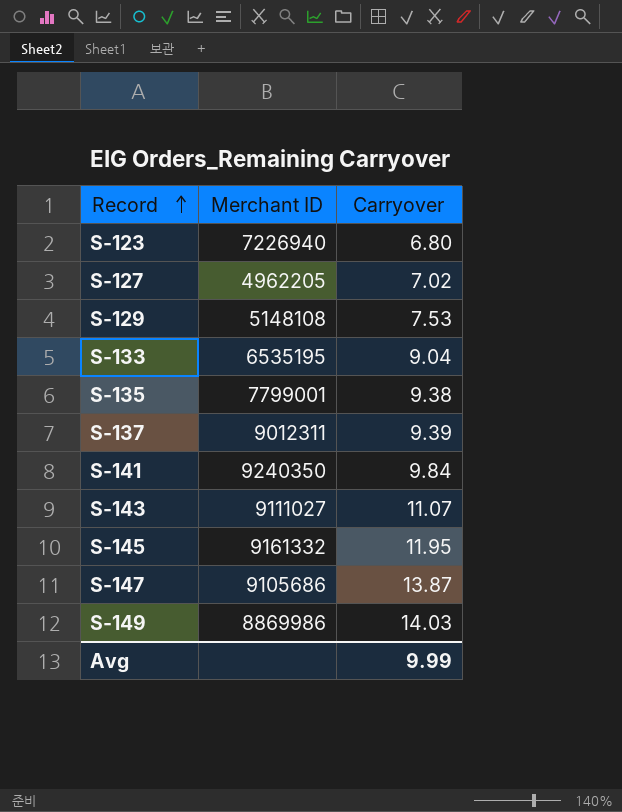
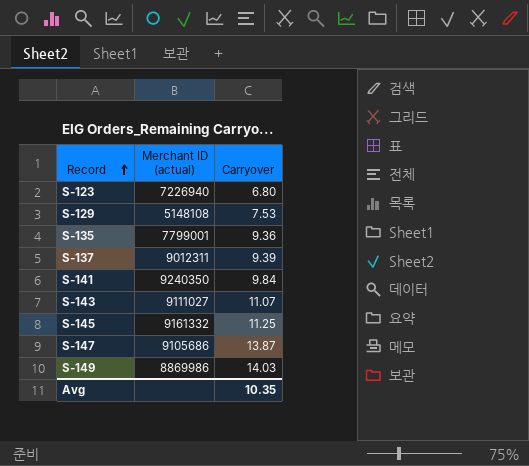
column name: Merchant ID -> Merchant ID (actual)
row S-127: 4962205 | 7.02 -> none
row S-133: 6535195 | 9.04 -> none
S-135 | Carryover: 9.38 -> 9.36
S-145 | Carryover: 11.95 -> 11.25
Avg | Carryover: 9.99 -> 10.35

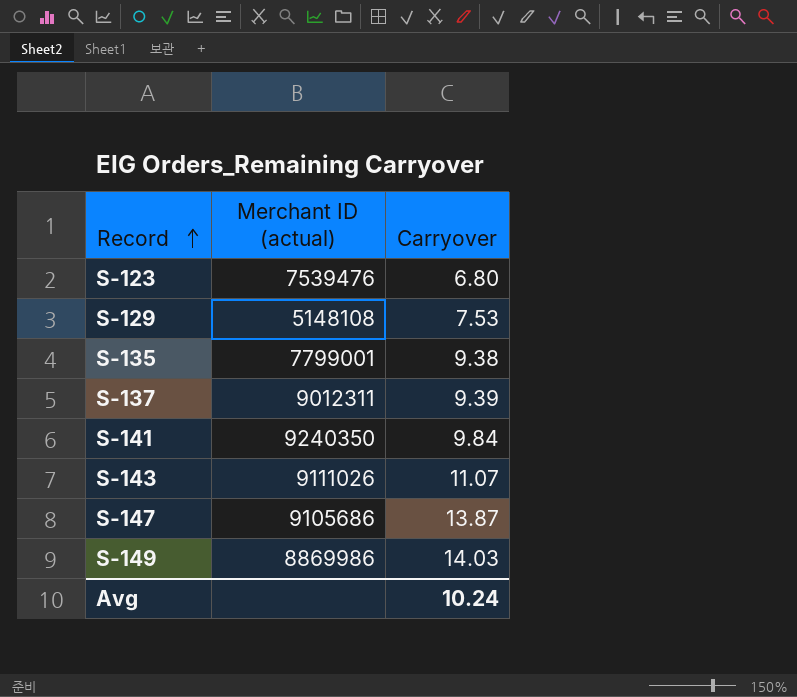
row S-145: 9161332 | 11.25 -> none
S-123 | Merchant ID (actual): 7226940 -> 7539476
S-135 | Carryover: 9.36 -> 9.38
S-143 | Merchant ID (actual): 9111027 -> 9111026
Avg | Carryover: 10.35 -> 10.24

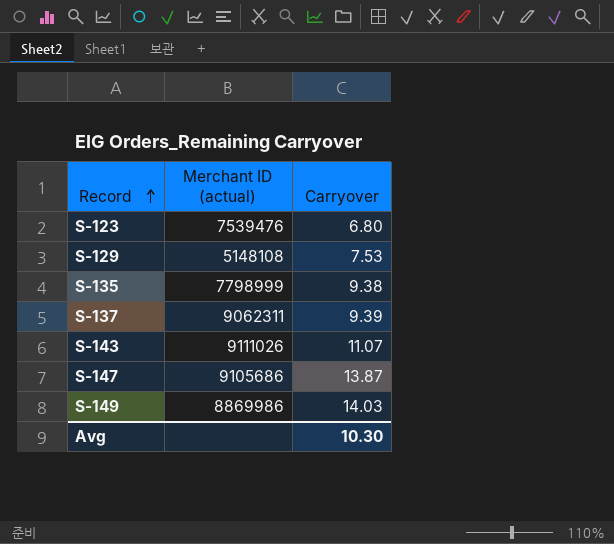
row S-141: 9240350 | 9.84 -> none
S-135 | Merchant ID (actual): 7799001 -> 7798999
S-137 | Merchant ID (actual): 9012311 -> 9062311
Avg | Carryover: 10.24 -> 10.30

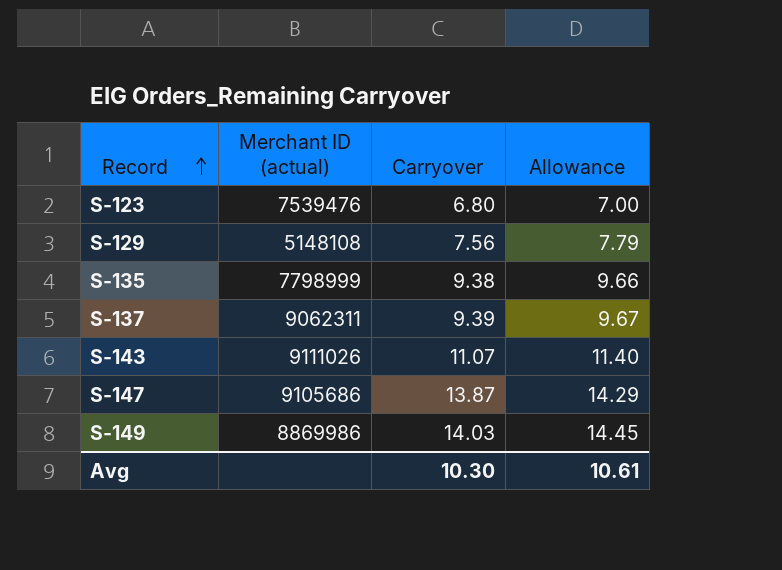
column Allowance | formula: none -> [Carryover] * 1.03
S-129 | Carryover: 7.53 -> 7.56

